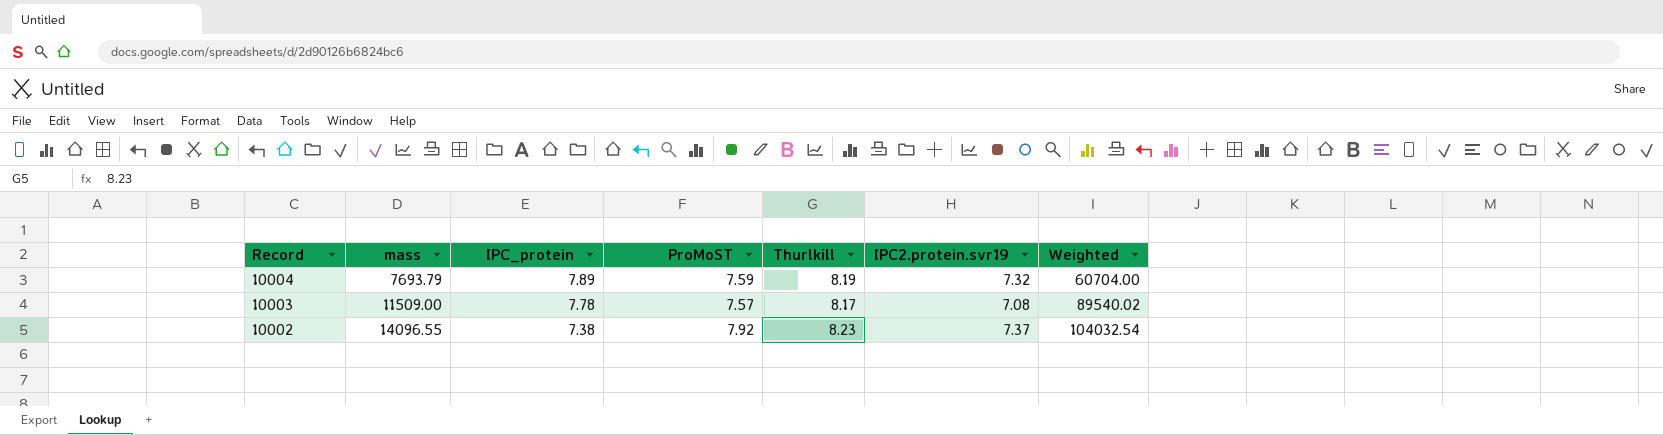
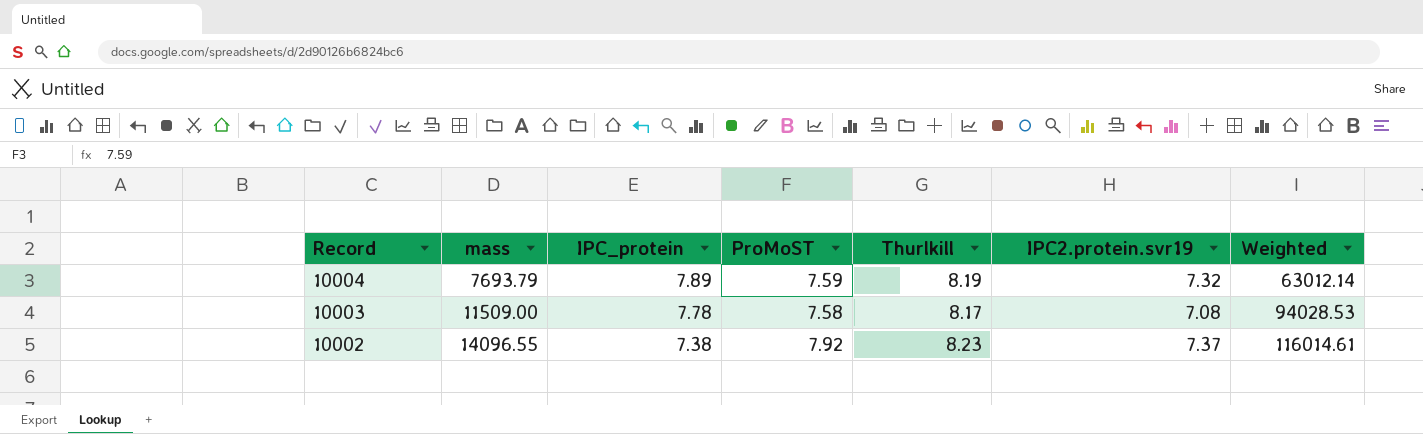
column Weighted | formula: [mass] * [IPC_protein] -> [mass] * [Thurlkill]
10003 | ProMoST: 7.57 -> 7.58

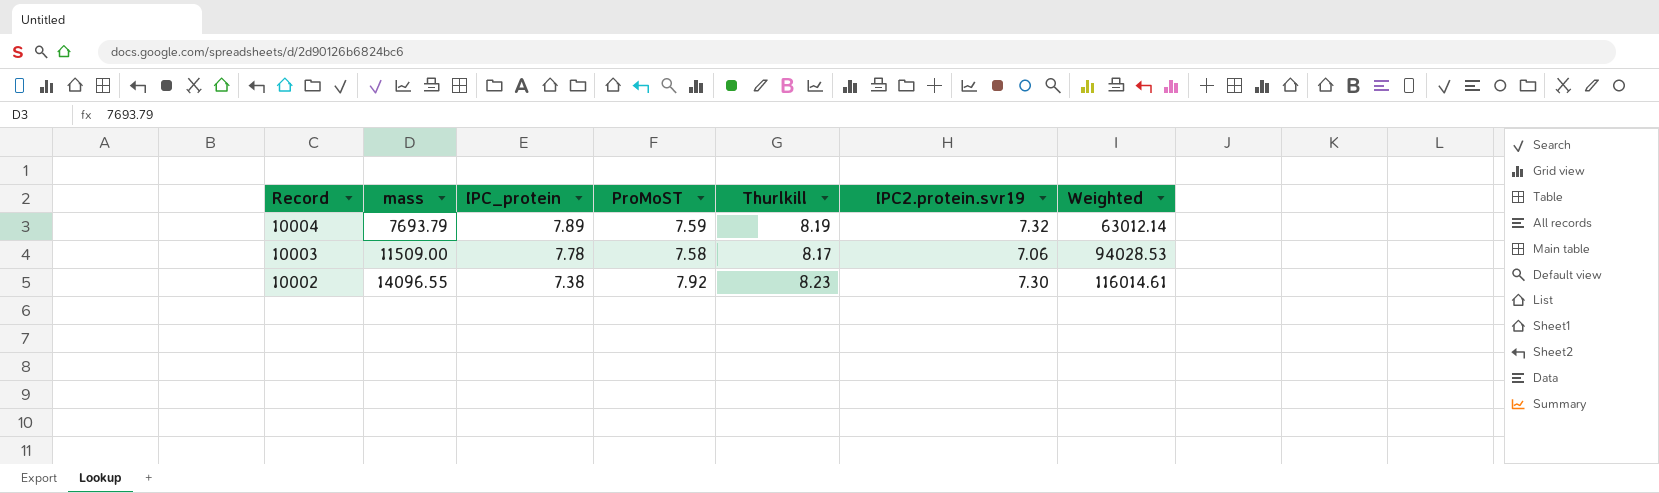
10003 | IPC2.protein.svr19: 7.08 -> 7.06
10002 | IPC2.protein.svr19: 7.37 -> 7.30

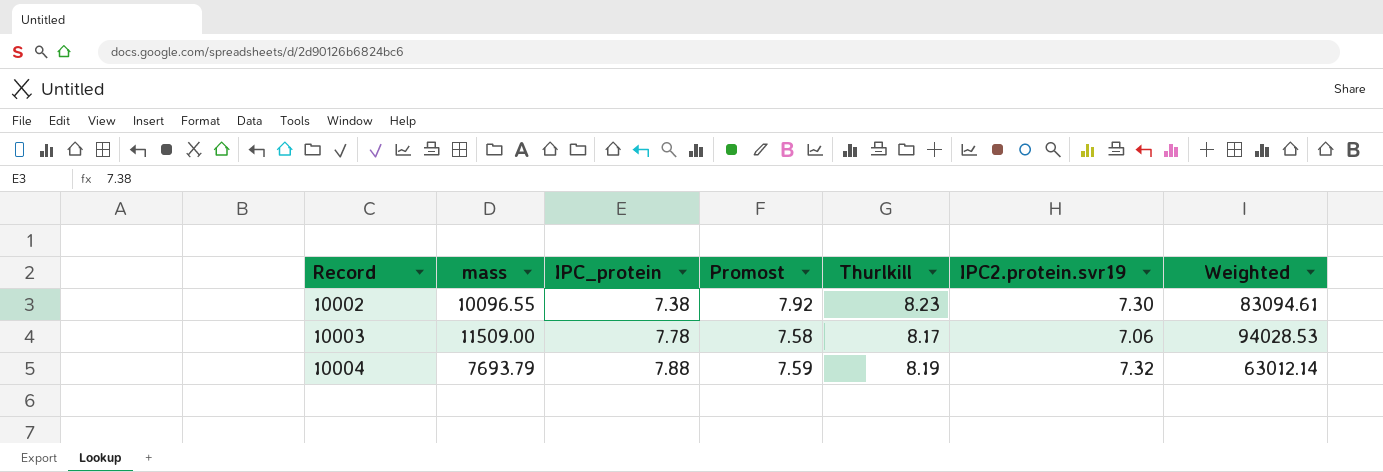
row order: Record descending -> Record ascending
column name: ProMoST -> Promost
10002 | mass: 14096.55 -> 10096.55
10002 | Weighted: 116014.61 -> 83094.61
10004 | IPC_protein: 7.89 -> 7.88

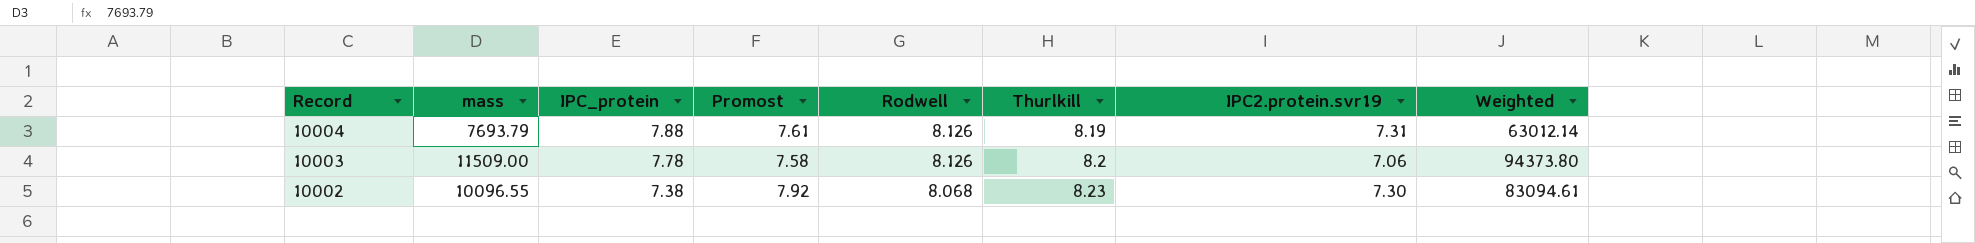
row order: Record ascending -> Record descending
column Rodwell | position: none -> 5
10004 | Promost: 7.59 -> 7.61
10004 | IPC2.protein.svr19: 7.32 -> 7.31
10003 | Thurlkill: 8.17 -> 8.2
10003 | Weighted: 94028.53 -> 94373.80

